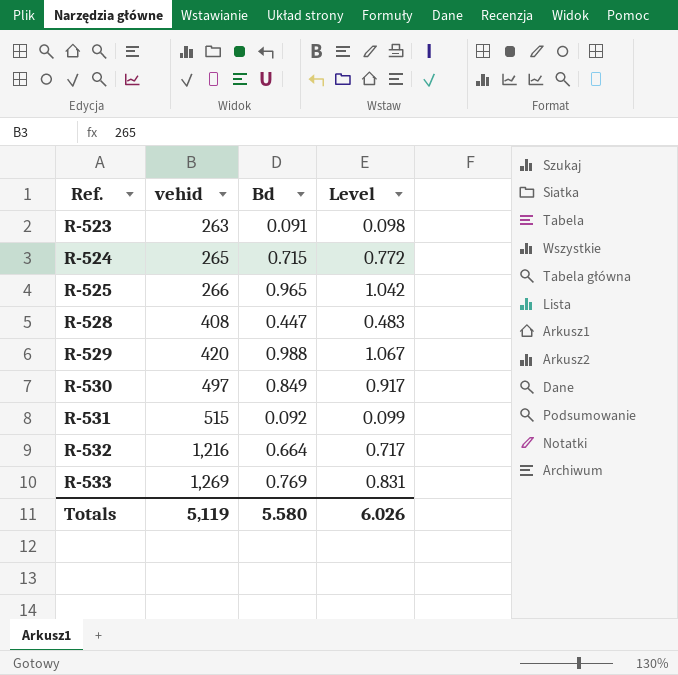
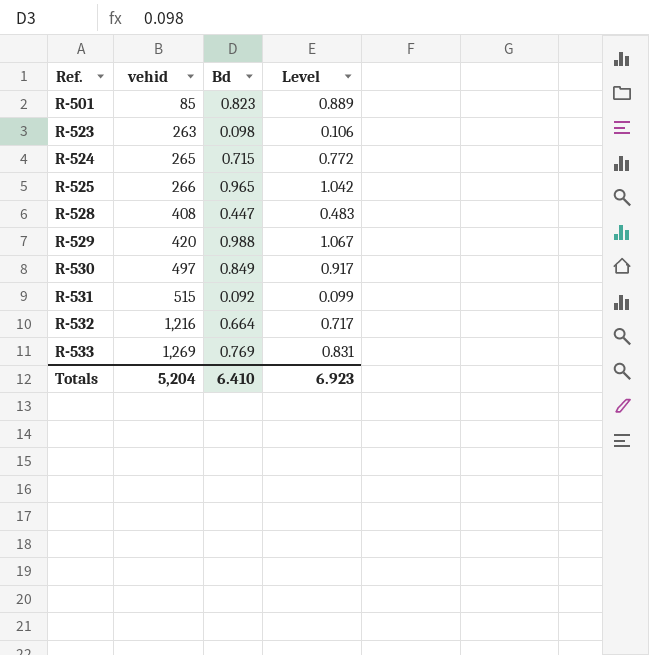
row R-501: none -> 85 | 0.823 | 0.889
R-523 | Bd: 0.091 -> 0.098
R-523 | Level: 0.098 -> 0.106
Totals | vehid: 5,119 -> 5,204
Totals | Bd: 5.580 -> 6.410
Totals | Level: 6.026 -> 6.923

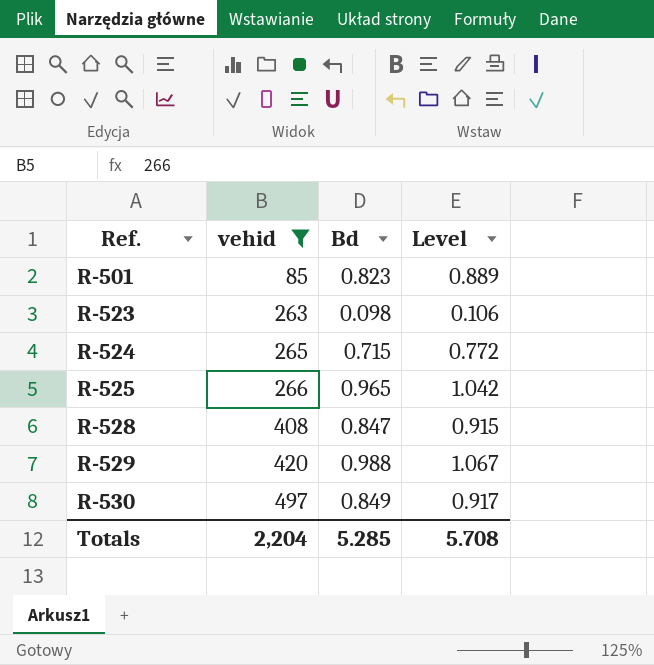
filter: none -> vehid <= 497
R-528 | Bd: 0.447 -> 0.847
R-528 | Level: 0.483 -> 0.915
Totals | vehid: 5,204 -> 2,204
Totals | Bd: 6.410 -> 5.285
Totals | Level: 6.923 -> 5.708

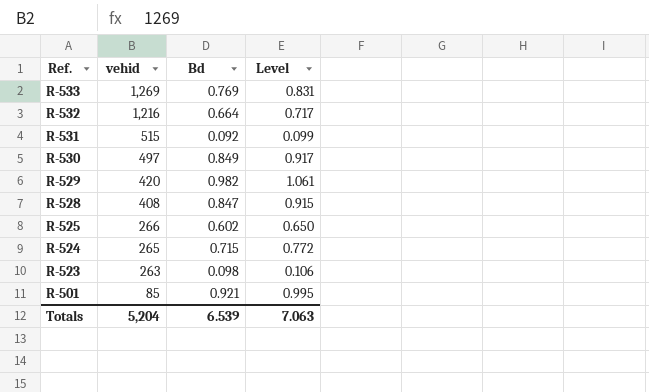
filter: vehid <= 497 -> none
row order: Ref. ascending -> Ref. descending
R-529 | Bd: 0.988 -> 0.982
R-529 | Level: 1.067 -> 1.061
R-525 | Bd: 0.965 -> 0.602
R-525 | Level: 1.042 -> 0.650
R-501 | Bd: 0.823 -> 0.921
R-501 | Level: 0.889 -> 0.995
Totals | vehid: 2,204 -> 5,204
Totals | Bd: 5.285 -> 6.539
Totals | Level: 5.708 -> 7.063

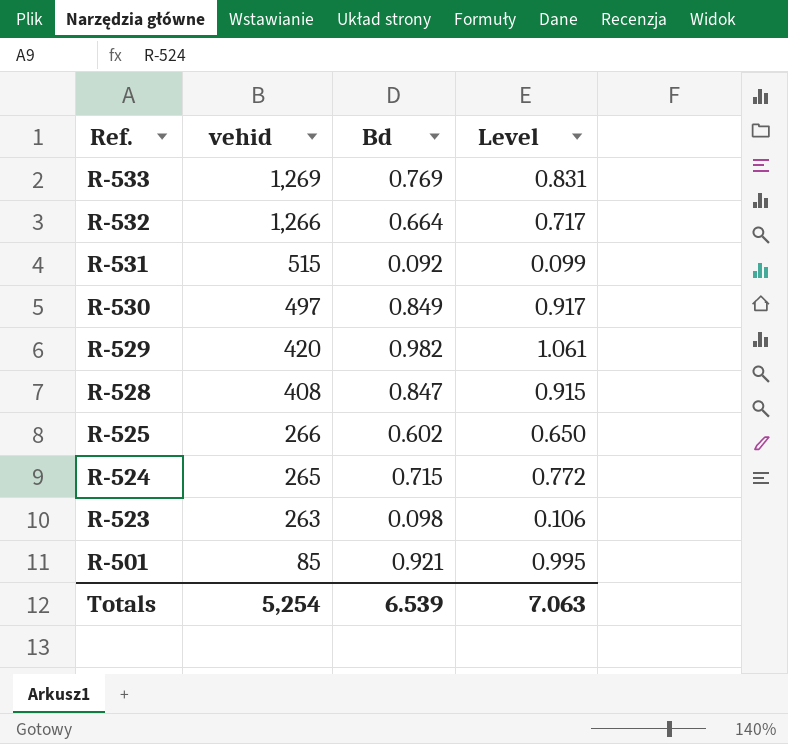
R-532 | vehid: 1,216 -> 1,266
Totals | vehid: 5,204 -> 5,254

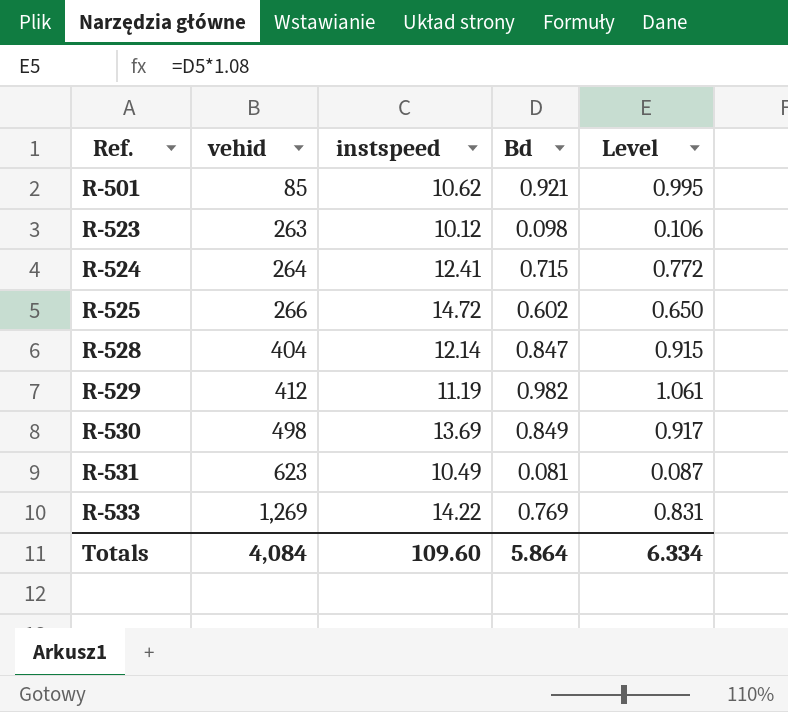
row order: Ref. descending -> Ref. ascending
column instspeed | position: none -> 3
row R-532: 1,266 | 0.664 | 0.717 -> none
R-524 | vehid: 265 -> 264
R-528 | vehid: 408 -> 404
R-529 | vehid: 420 -> 412
R-530 | vehid: 497 -> 498
R-531 | vehid: 515 -> 623
R-531 | Bd: 0.092 -> 0.081
R-531 | Level: 0.099 -> 0.087
Totals | vehid: 5,254 -> 4,084
Totals | Bd: 6.539 -> 5.864
Totals | Level: 7.063 -> 6.334

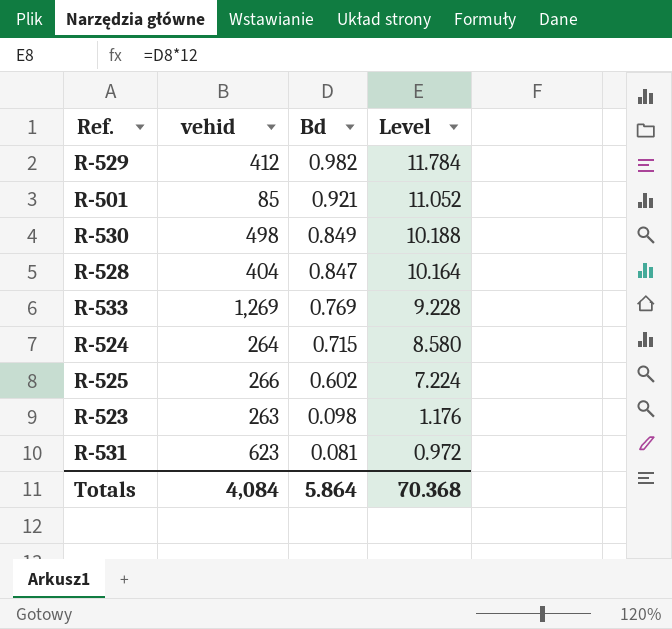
row order: Ref. ascending -> Bd descending
column instspeed | position: 3 -> none
column Level | formula: [Bd] * 1.08 -> [Bd] * 12
Totals | Level: 6.334 -> 70.368

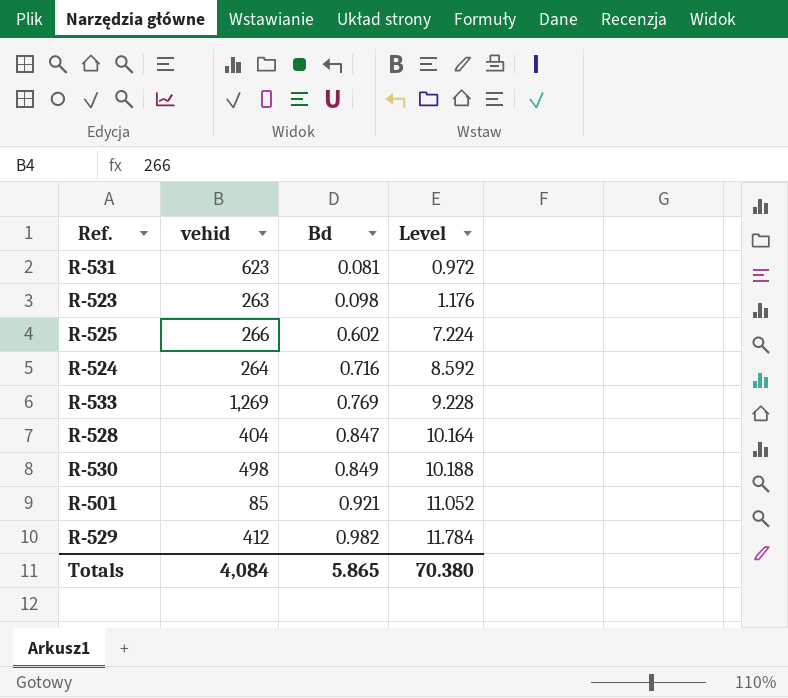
row order: Bd descending -> Bd ascending
R-524 | Bd: 0.715 -> 0.716
R-524 | Level: 8.580 -> 8.592
Totals | Bd: 5.864 -> 5.865
Totals | Level: 70.368 -> 70.380

